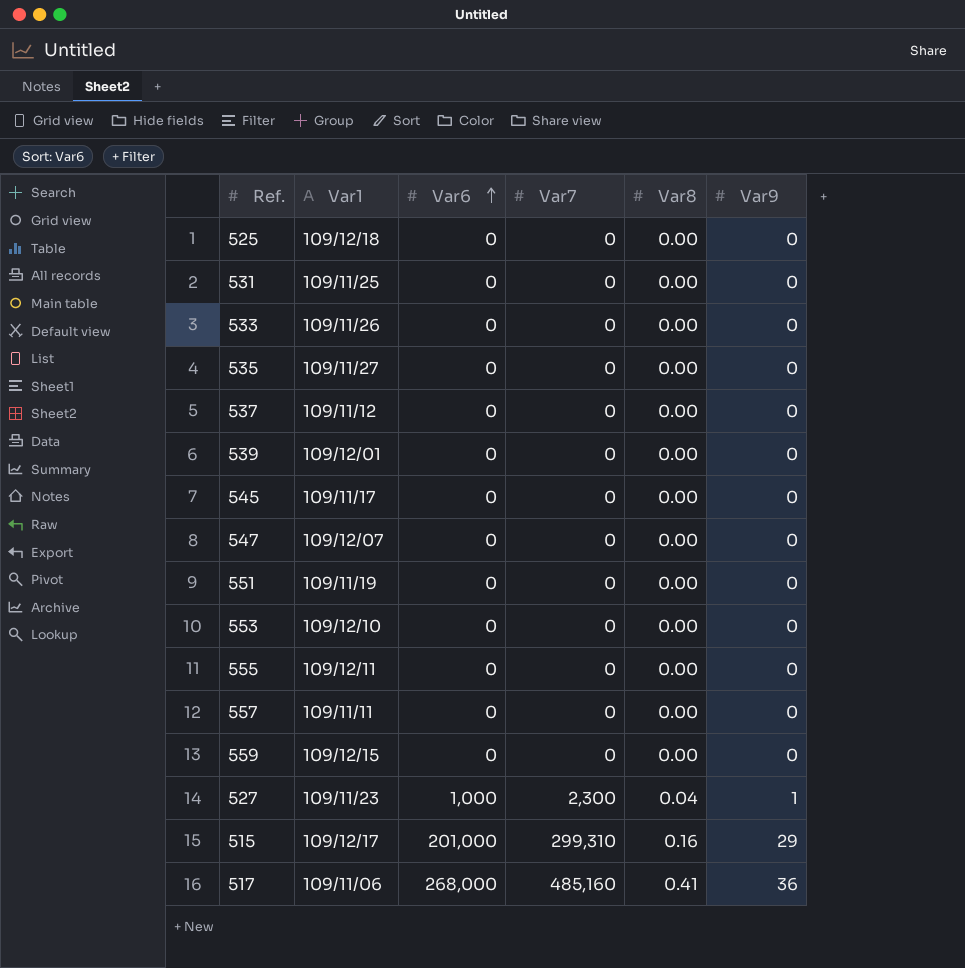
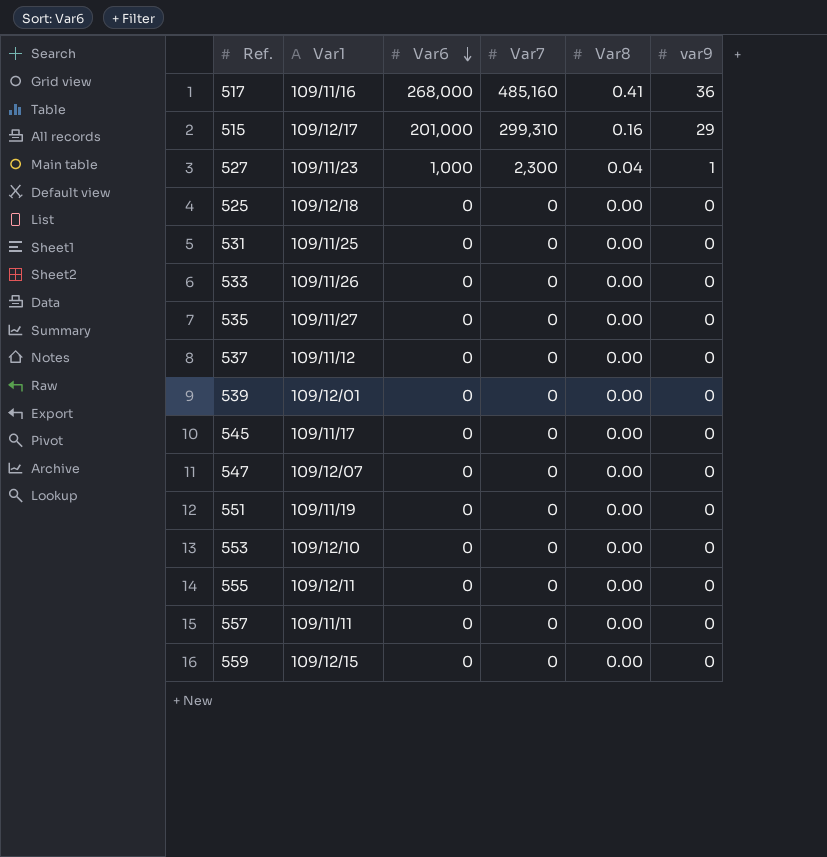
row order: Var6 ascending -> Var6 descending
column name: Var9 -> var9
517 | Var1: 109/11/06 -> 109/11/16

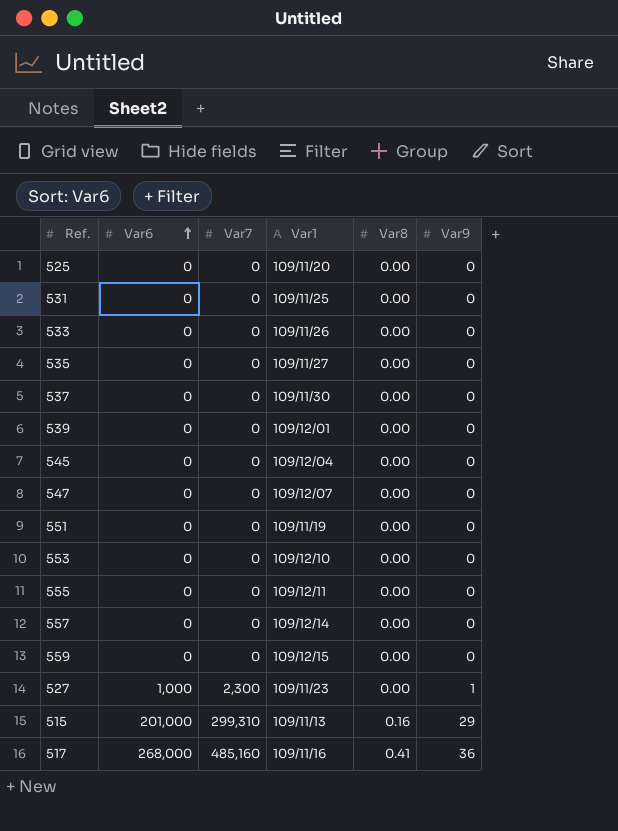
row order: Var6 descending -> Var6 ascending
column Var1 | position: 2 -> 4
column name: var9 -> Var9
525 | Var1: 109/12/18 -> 109/11/20
537 | Var1: 109/11/12 -> 109/11/30
545 | Var1: 109/11/17 -> 109/12/04
557 | Var1: 109/11/11 -> 109/12/14
527 | Var8: 0.04 -> 0.00
515 | Var1: 109/12/17 -> 109/11/13

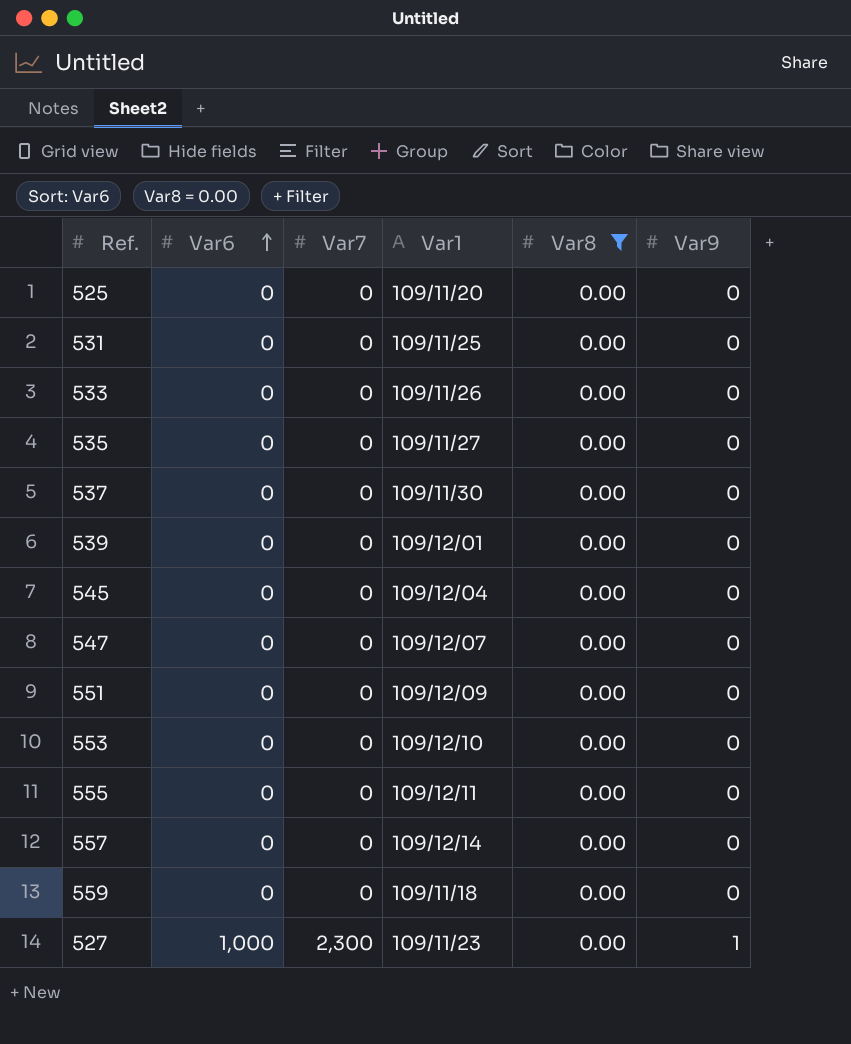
filter: none -> Var8 = 0.00
551 | Var1: 109/11/19 -> 109/12/09
559 | Var1: 109/12/15 -> 109/11/18

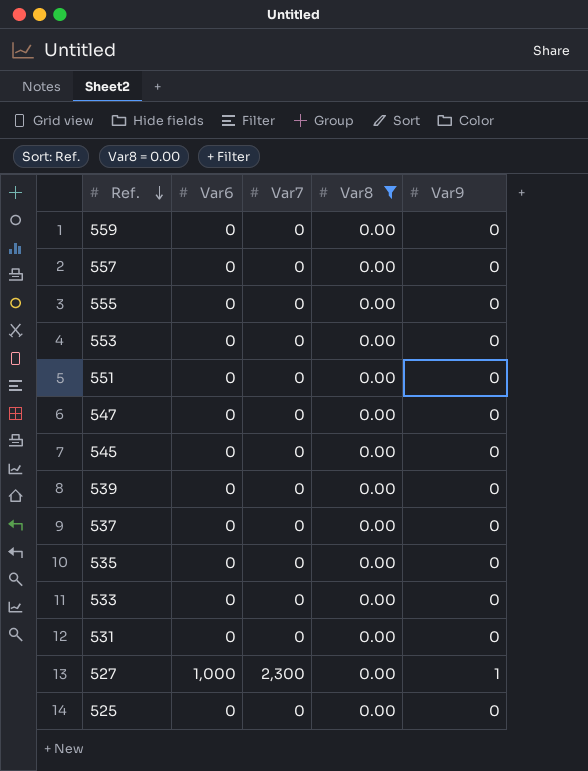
row order: Var6 ascending -> Ref. descending
column Var1 | position: 4 -> none

